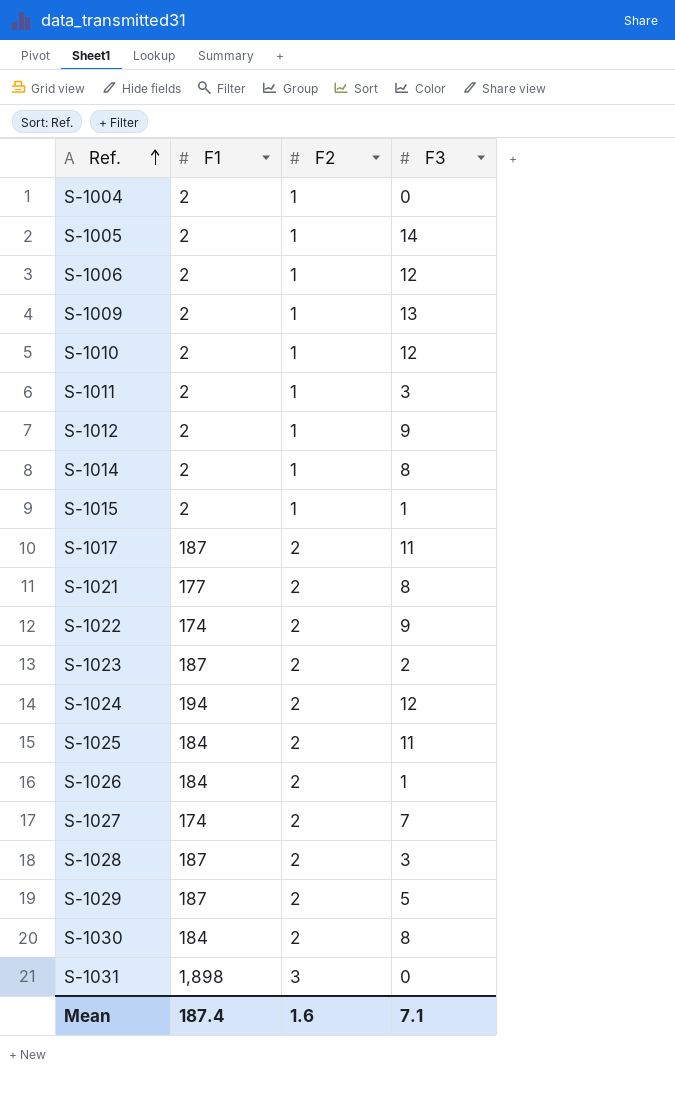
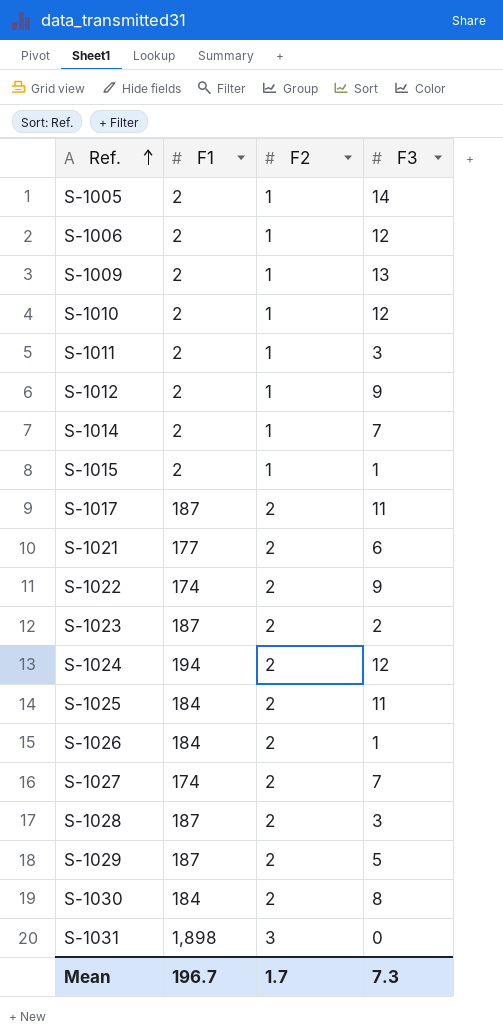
row S-1004: 2 | 1 | 0 -> none
S-1014 | F3: 8 -> 7
S-1021 | F3: 8 -> 6
Mean | F1: 187.4 -> 196.7
Mean | F2: 1.6 -> 1.7
Mean | F3: 7.1 -> 7.3

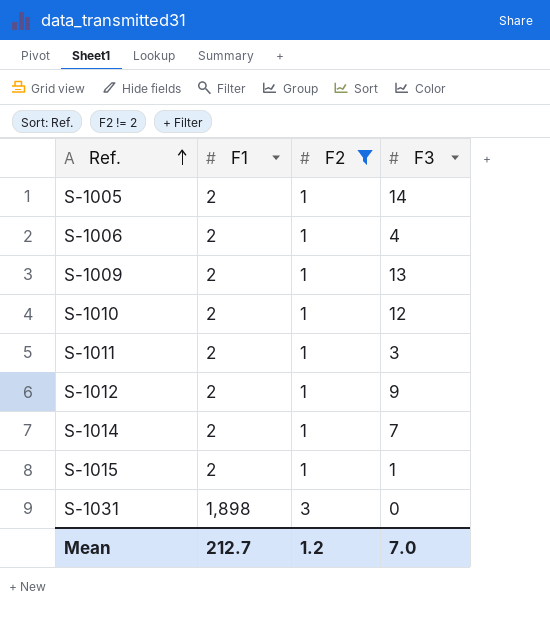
filter: none -> F2 != 2
S-1006 | F3: 12 -> 4
Mean | F1: 196.7 -> 212.7
Mean | F2: 1.7 -> 1.2
Mean | F3: 7.3 -> 7.0

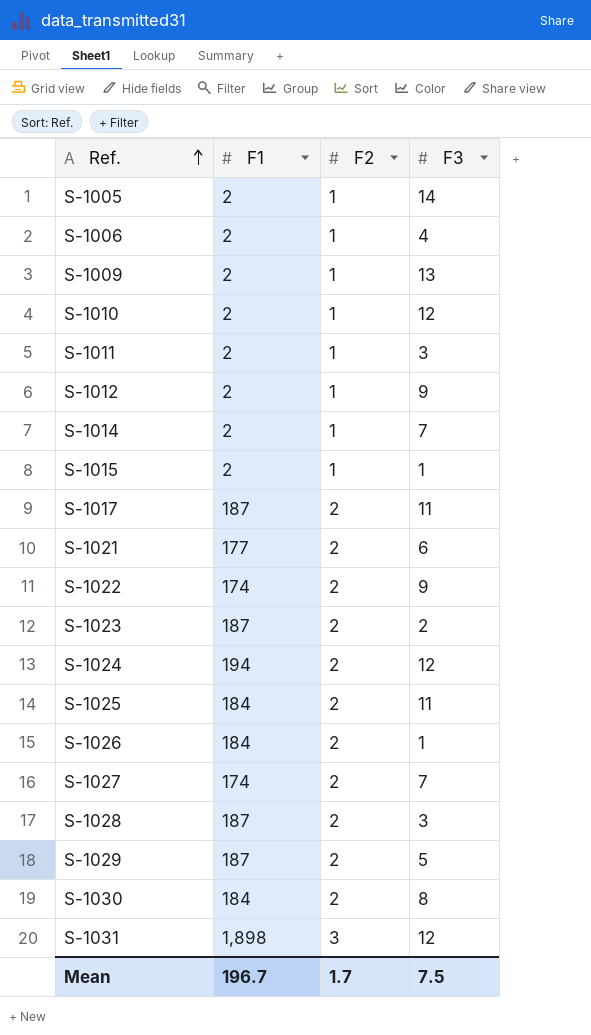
filter: F2 != 2 -> none
S-1031 | F3: 0 -> 12
Mean | F1: 212.7 -> 196.7
Mean | F2: 1.2 -> 1.7
Mean | F3: 7.0 -> 7.5

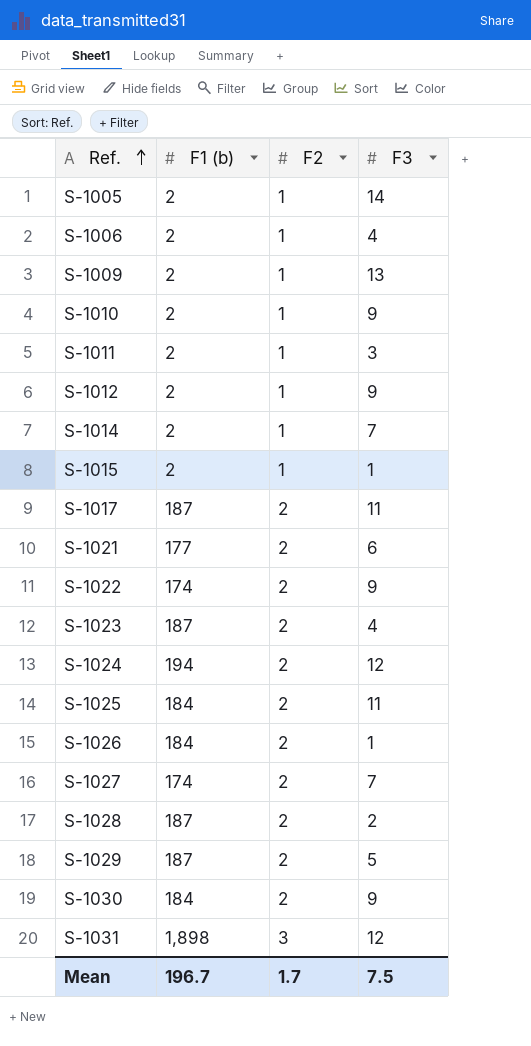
column name: F1 -> F1 (b)
S-1010 | F3: 12 -> 9
S-1023 | F3: 2 -> 4
S-1028 | F3: 3 -> 2
S-1030 | F3: 8 -> 9

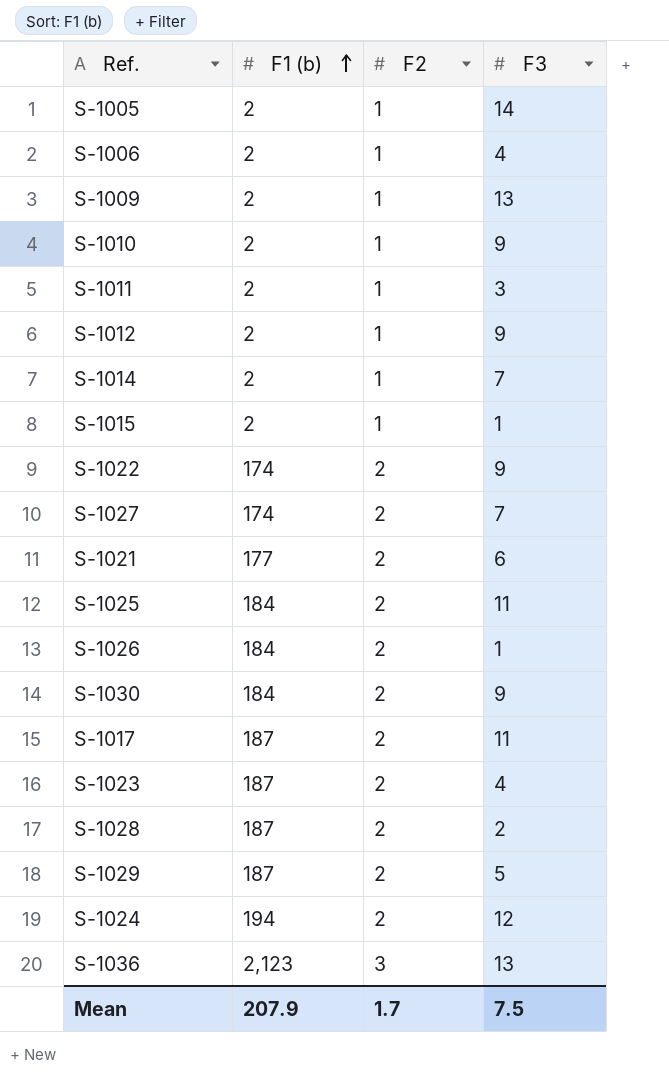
row order: Ref. ascending -> F1 (b) ascending
row S-1031: 1,898 | 3 | 12 -> none
row S-1036: none -> 2,123 | 3 | 13
Mean | F1 (b): 196.7 -> 207.9

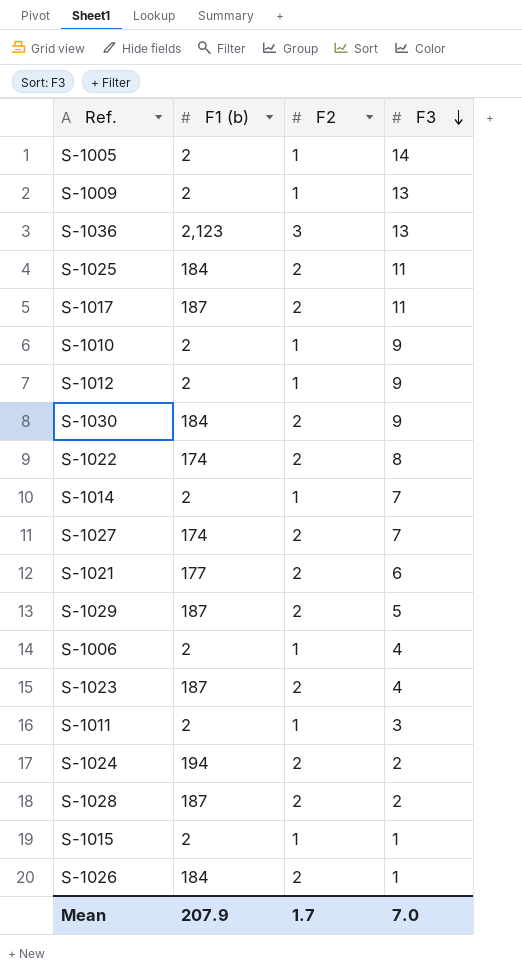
row order: F1 (b) ascending -> F3 descending
S-1022 | F3: 9 -> 8
S-1024 | F3: 12 -> 2
Mean | F3: 7.5 -> 7.0

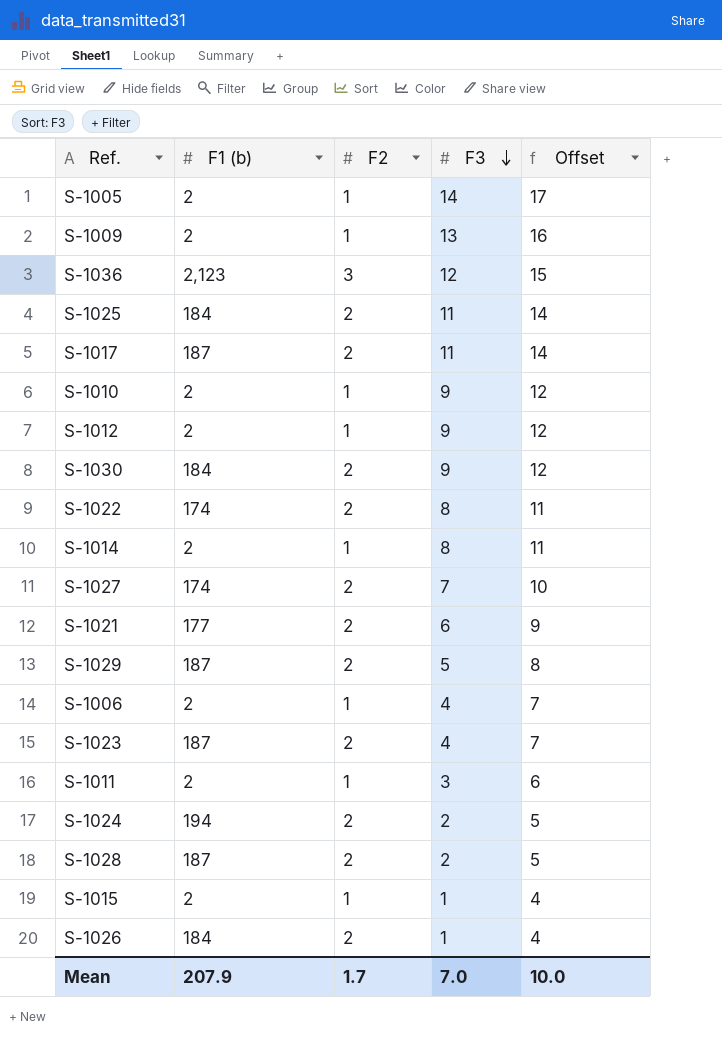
column Offset | formula: none -> [F3] + 3
S-1036 | F3: 13 -> 12
S-1014 | F3: 7 -> 8

